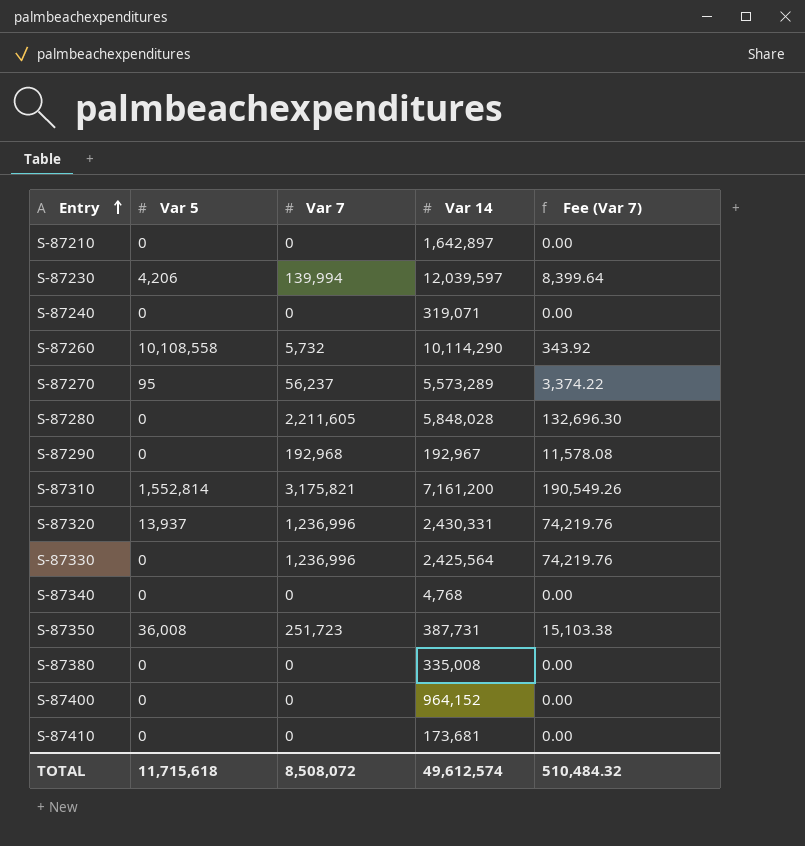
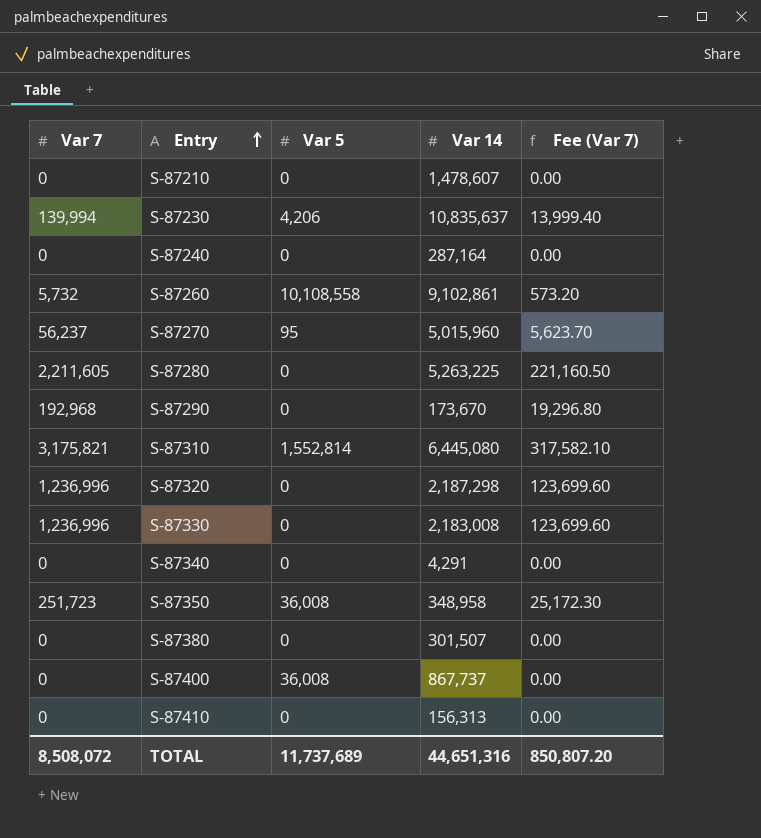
column Var 7 | position: 3 -> 1
column Fee (Var 7) | formula: [Var 7] * 0.06 -> [Var 7] * 0.1
S-87210 | Var 14: 1,642,897 -> 1,478,607
S-87230 | Var 14: 12,039,597 -> 10,835,637
S-87240 | Var 14: 319,071 -> 287,164
S-87260 | Var 14: 10,114,290 -> 9,102,861
S-87270 | Var 14: 5,573,289 -> 5,015,960
S-87280 | Var 14: 5,848,028 -> 5,263,225
S-87290 | Var 14: 192,967 -> 173,670
S-87310 | Var 14: 7,161,200 -> 6,445,080
S-87320 | Var 5: 13,937 -> 0
S-87320 | Var 14: 2,430,331 -> 2,187,298
S-87330 | Var 14: 2,425,564 -> 2,183,008
S-87340 | Var 14: 4,768 -> 4,291
S-87350 | Var 14: 387,731 -> 348,958
S-87380 | Var 14: 335,008 -> 301,507
S-87400 | Var 5: 0 -> 36,008
S-87400 | Var 14: 964,152 -> 867,737
S-87410 | Var 14: 173,681 -> 156,313
TOTAL | Var 5: 11,715,618 -> 11,737,689
TOTAL | Var 14: 49,612,574 -> 44,651,316
TOTAL | Fee (Var 7): 510,484.32 -> 850,807.20

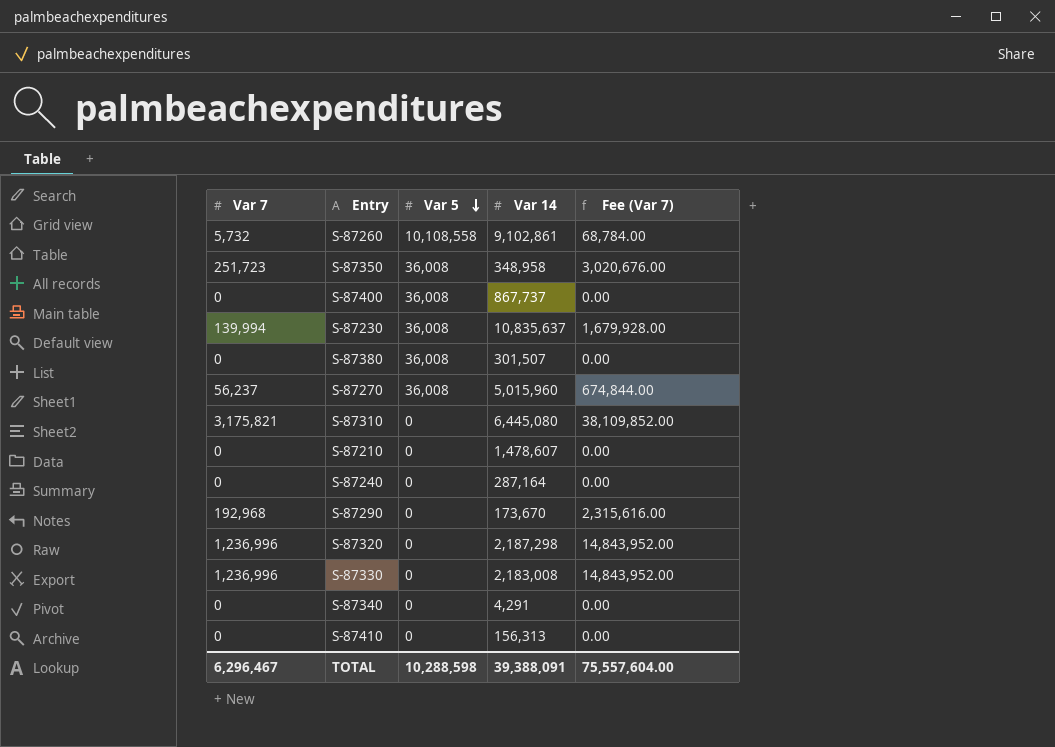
row order: Entry ascending -> Var 5 descending
column Fee (Var 7) | formula: [Var 7] * 0.1 -> [Var 7] * 12
row S-87280: 2,211,605 | 0 | 5,263,225 | 221,160.50 -> none
S-87230 | Var 5: 4,206 -> 36,008
S-87380 | Var 5: 0 -> 36,008
S-87270 | Var 5: 95 -> 36,008
S-87310 | Var 5: 1,552,814 -> 0
TOTAL | Var 7: 8,508,072 -> 6,296,467
TOTAL | Var 5: 11,737,689 -> 10,288,598
TOTAL | Var 14: 44,651,316 -> 39,388,091
TOTAL | Fee (Var 7): 850,807.20 -> 75,557,604.00

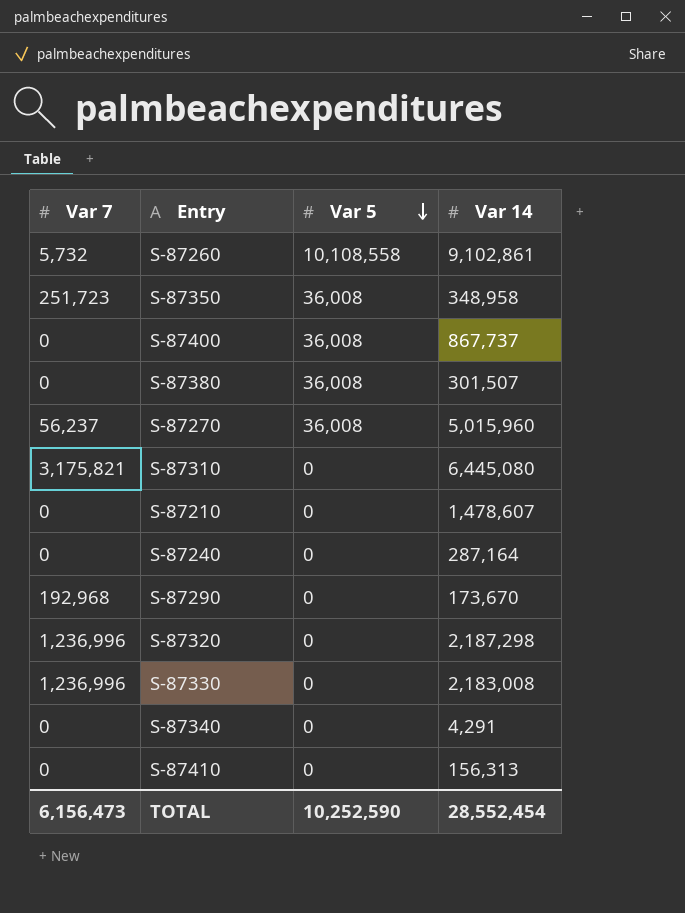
column Fee (Var 7) | formula: [Var 7] * 12 -> none
row S-87230: 139,994 | 36,008 | 10,835,637 | 1,679,928.00 -> none
TOTAL | Var 7: 6,296,467 -> 6,156,473
TOTAL | Var 5: 10,288,598 -> 10,252,590
TOTAL | Var 14: 39,388,091 -> 28,552,454

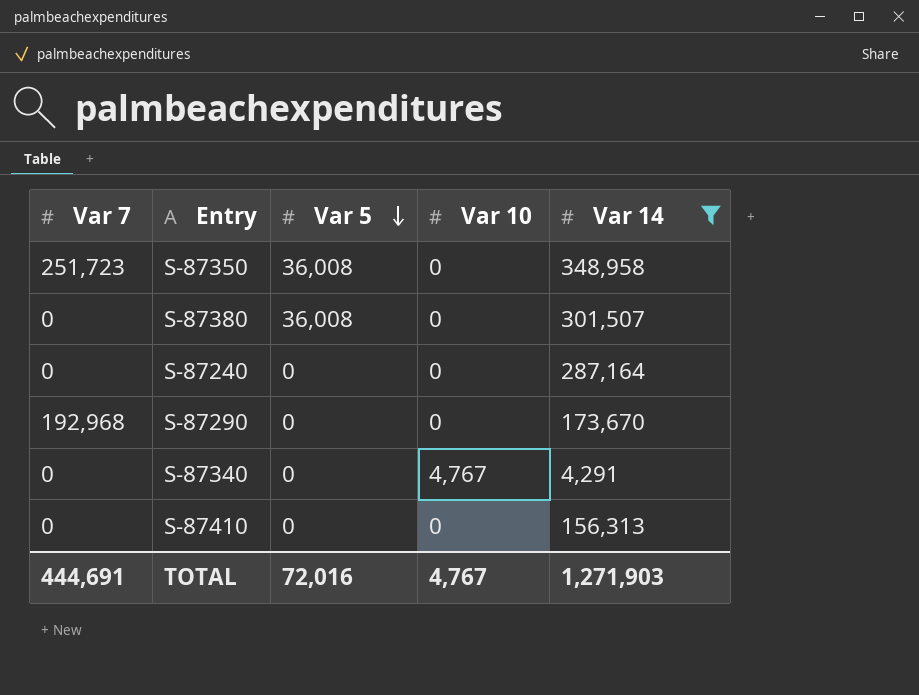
filter: none -> Var 14 <= 348,958
column Var 10 | position: none -> 4
TOTAL | Var 7: 6,156,473 -> 444,691
TOTAL | Var 5: 10,252,590 -> 72,016
TOTAL | Var 14: 28,552,454 -> 1,271,903

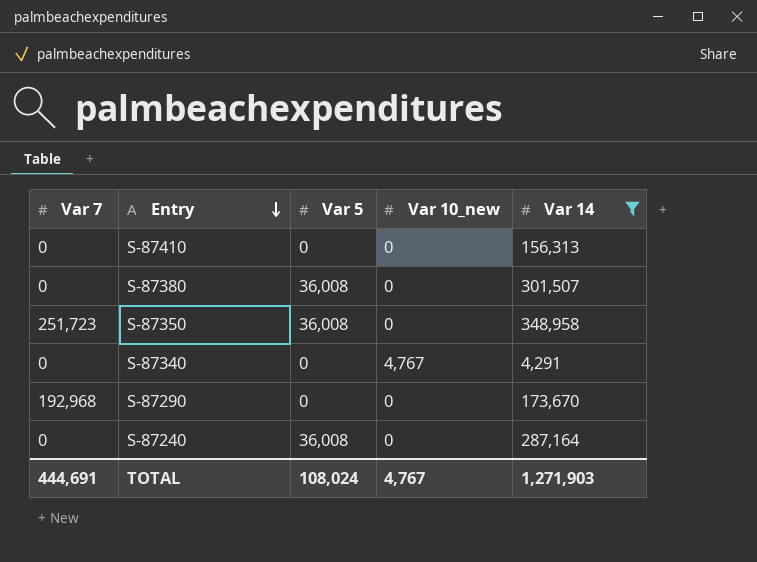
row order: Var 5 descending -> Entry descending
column name: Var 10 -> Var 10_new
S-87240 | Var 5: 0 -> 36,008
TOTAL | Var 5: 72,016 -> 108,024

